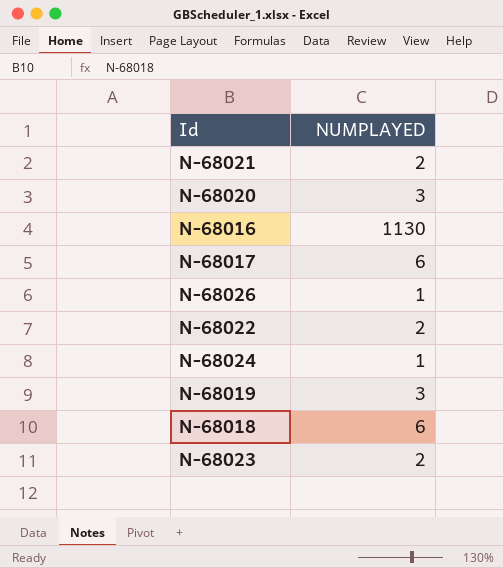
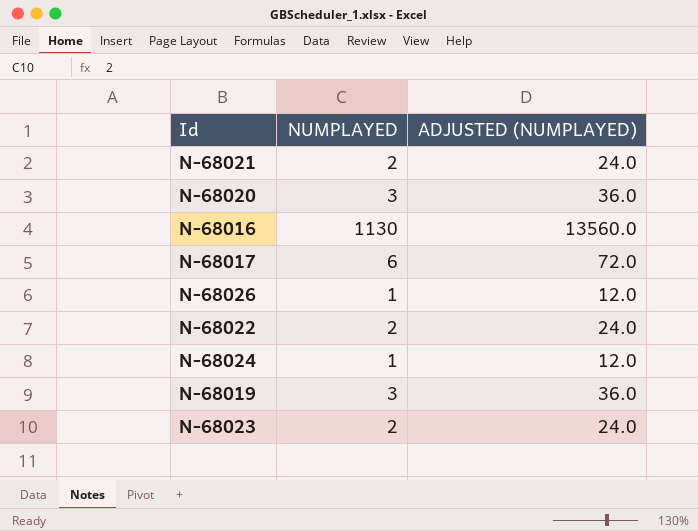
column ADJUSTED (NUMPLAYED) | formula: none -> [NUMPLAYED] * 12
row N-68018: 6 -> none

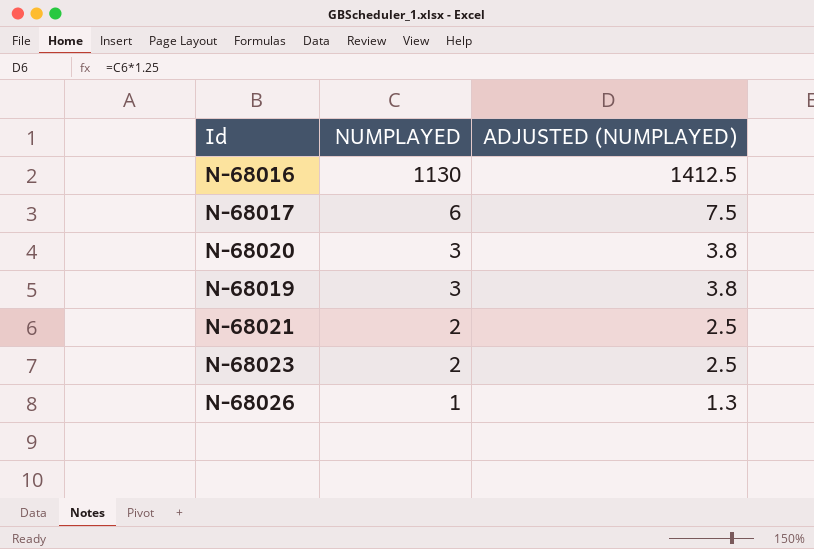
row order: none -> NUMPLAYED descending
column ADJUSTED (NUMPLAYED) | formula: [NUMPLAYED] * 12 -> [NUMPLAYED] * 1.25
row N-68022: 2 | 24.0 -> none
row N-68024: 1 | 12.0 -> none

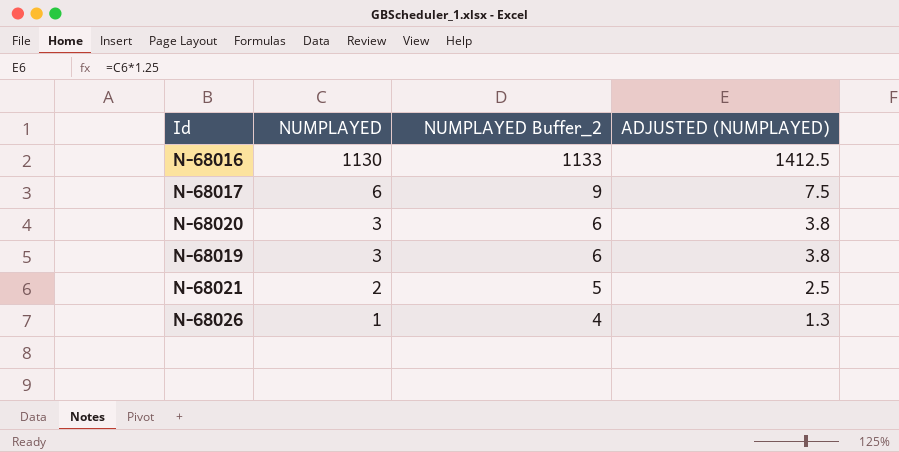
column NUMPLAYED Buffer_2 | formula: none -> [NUMPLAYED] + 3
row N-68023: 2 | 2.5 -> none

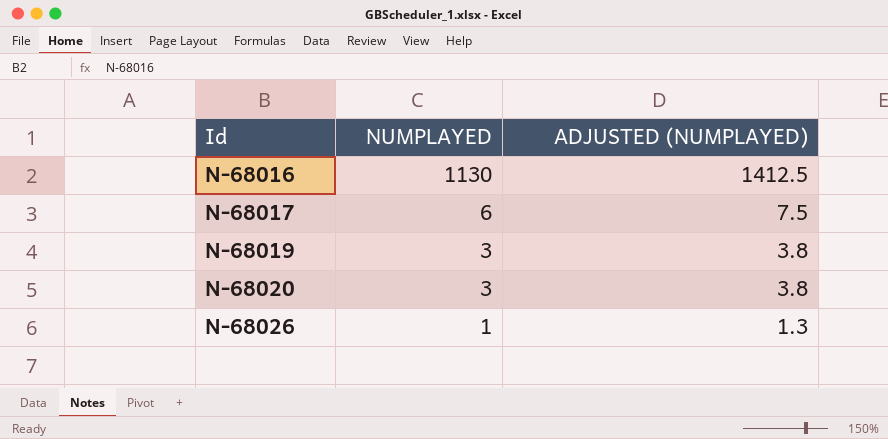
row order: NUMPLAYED descending -> Id ascending
column NUMPLAYED Buffer_2 | formula: [NUMPLAYED] + 3 -> none
row N-68021: 2 | 5 | 2.5 -> none

